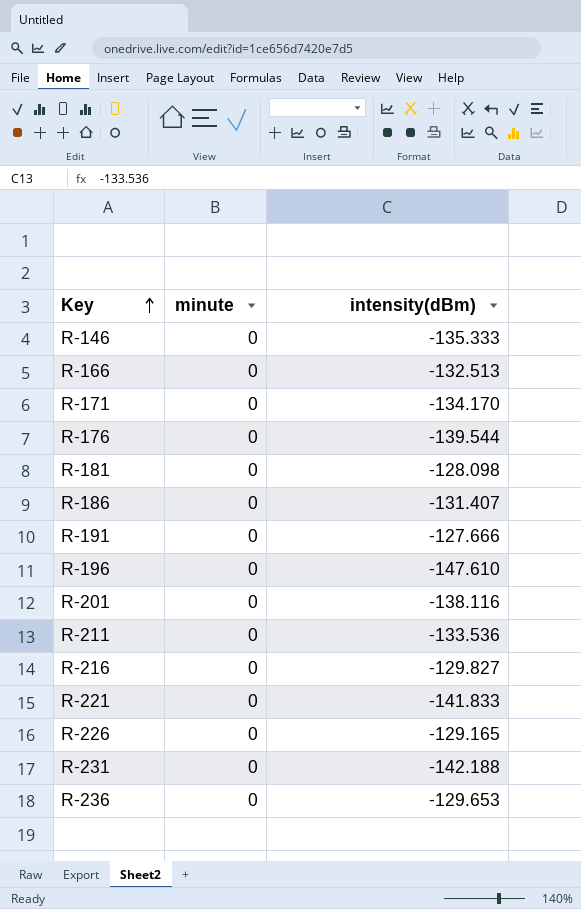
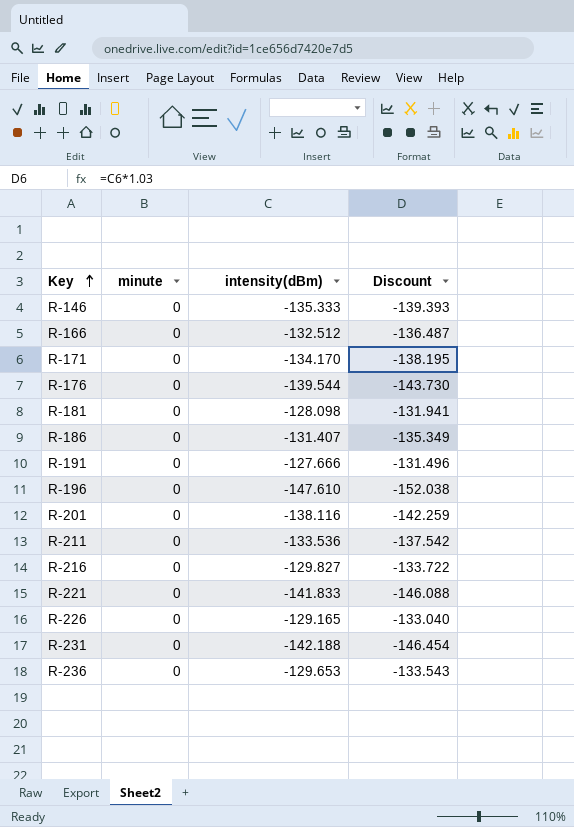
column Discount | formula: none -> [intensity(dBm)] * 1.03
R-166 | intensity(dBm): -132.513 -> -132.512

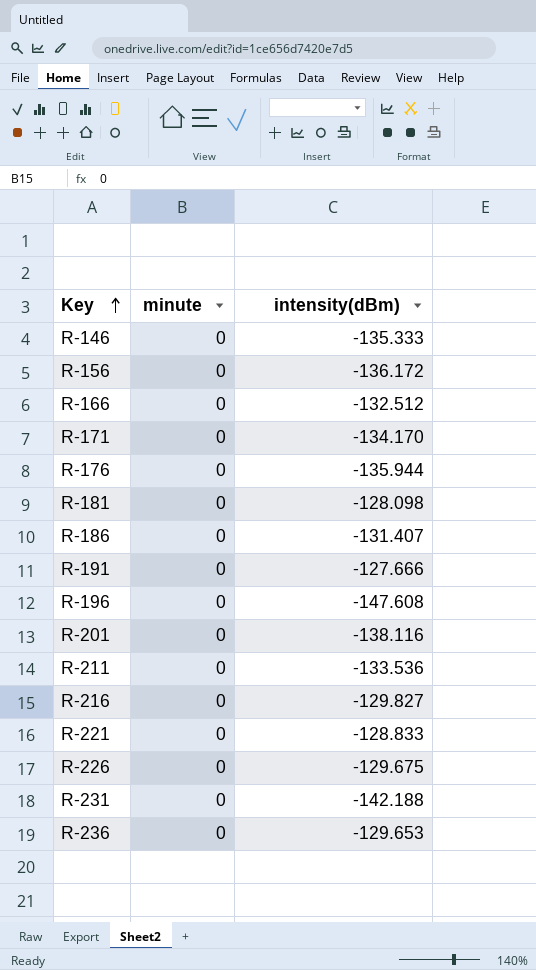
column Discount | formula: [intensity(dBm)] * 1.03 -> none
row R-156: none -> 0 | -136.172
R-176 | intensity(dBm): -139.544 -> -135.944
R-196 | intensity(dBm): -147.610 -> -147.608
R-221 | intensity(dBm): -141.833 -> -128.833
R-226 | intensity(dBm): -129.165 -> -129.675

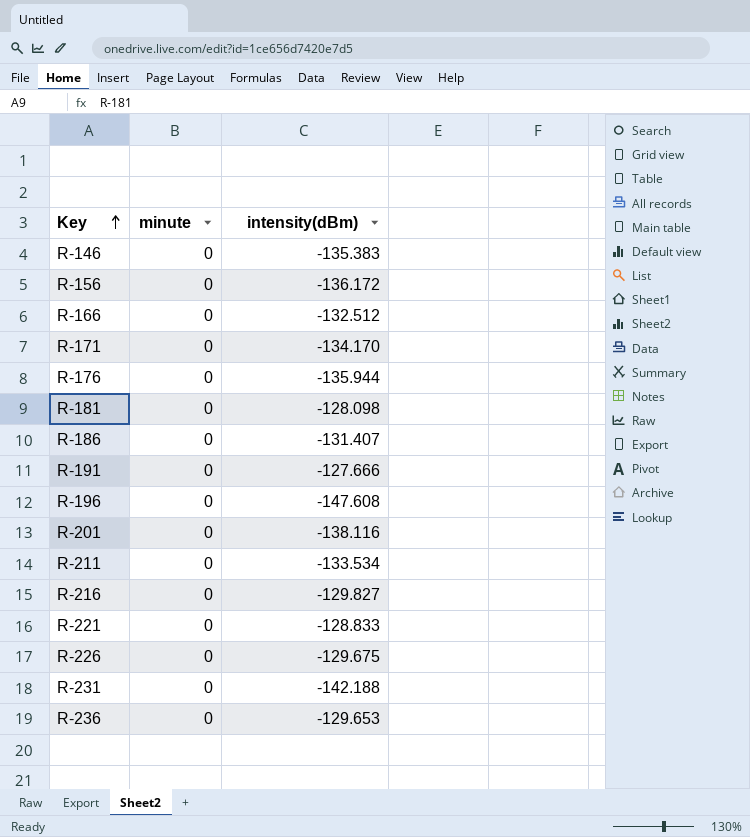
R-146 | intensity(dBm): -135.333 -> -135.383
R-211 | intensity(dBm): -133.536 -> -133.534

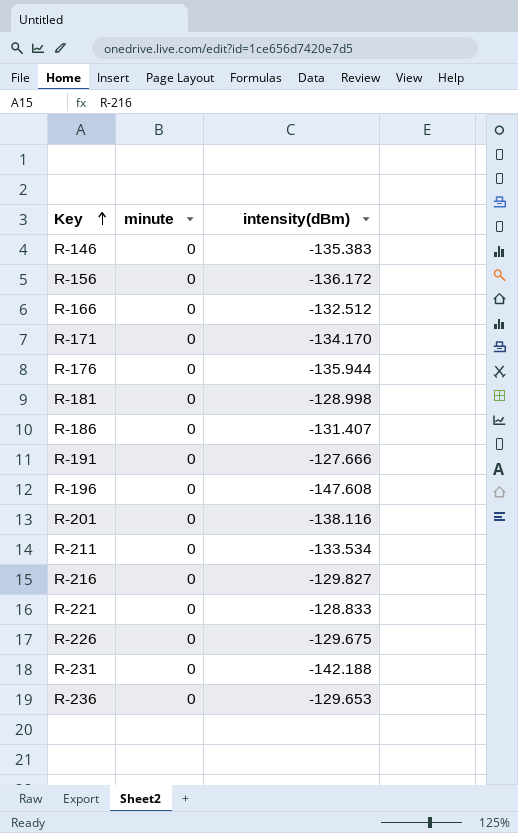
R-181 | intensity(dBm): -128.098 -> -128.998

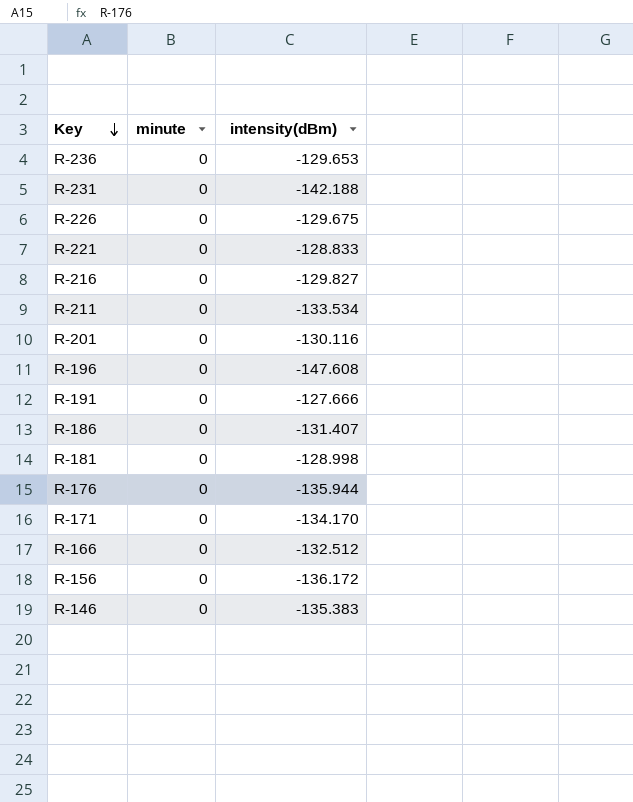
row order: Key ascending -> Key descending
R-201 | intensity(dBm): -138.116 -> -130.116

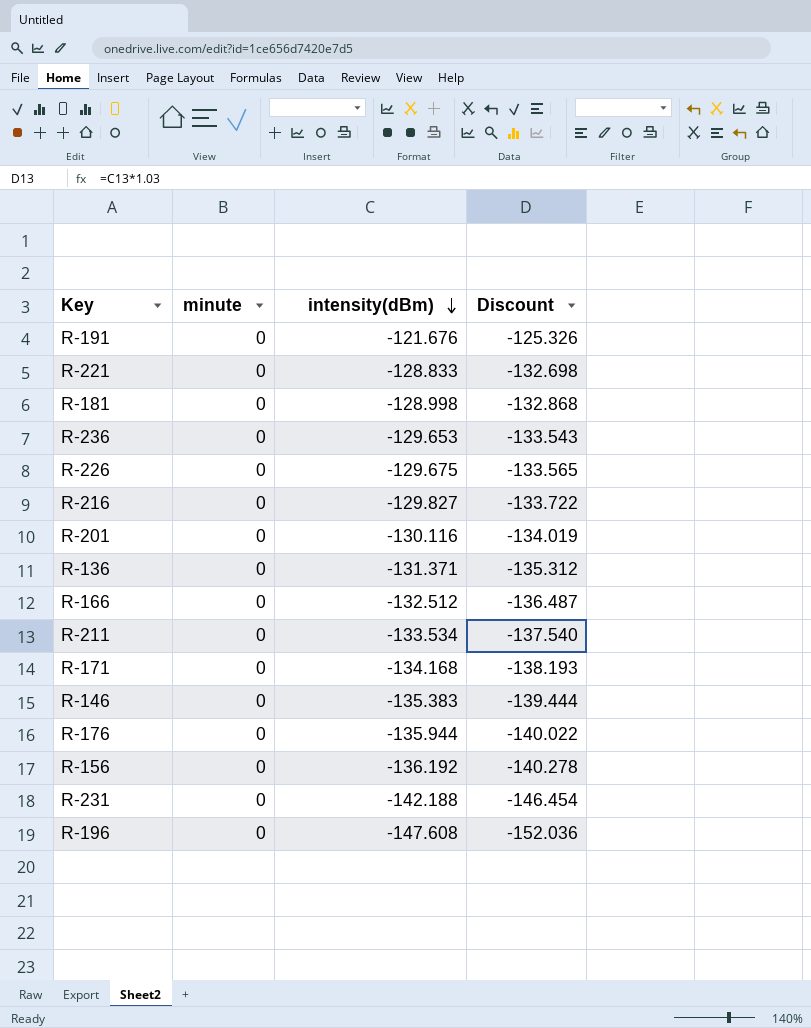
row order: Key descending -> intensity(dBm) descending
column Discount | formula: none -> [intensity(dBm)] * 1.03
row R-186: 0 | -131.407 -> none
R-191 | intensity(dBm): -127.666 -> -121.676
row R-136: none -> 0 | -131.371 | -135.312
R-171 | intensity(dBm): -134.170 -> -134.168
R-156 | intensity(dBm): -136.172 -> -136.192

